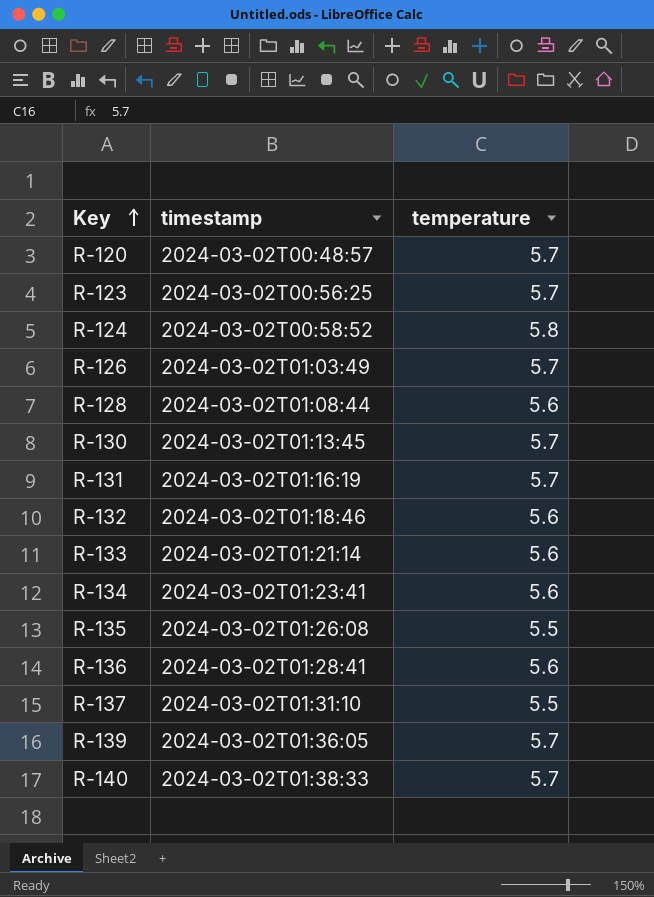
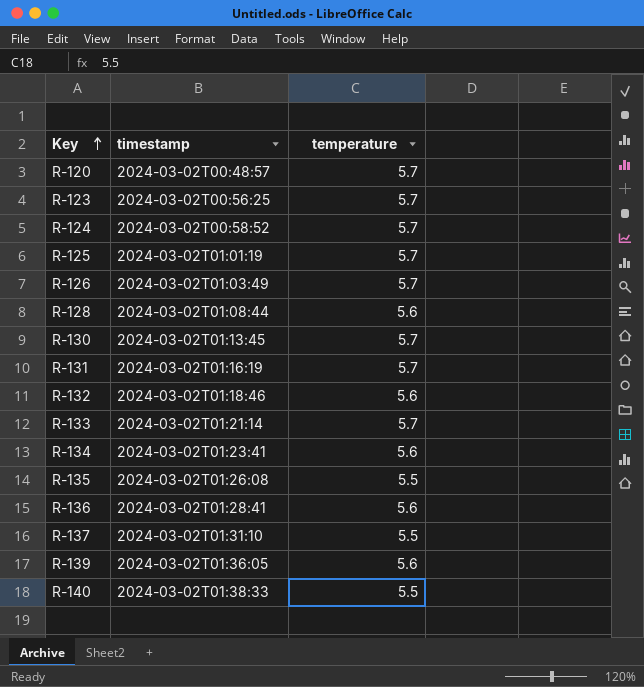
R-124 | temperature: 5.8 -> 5.7
row R-125: none -> 2024-03-02T01:01:19 | 5.7
R-133 | temperature: 5.6 -> 5.7
R-139 | temperature: 5.7 -> 5.6
R-140 | temperature: 5.7 -> 5.5

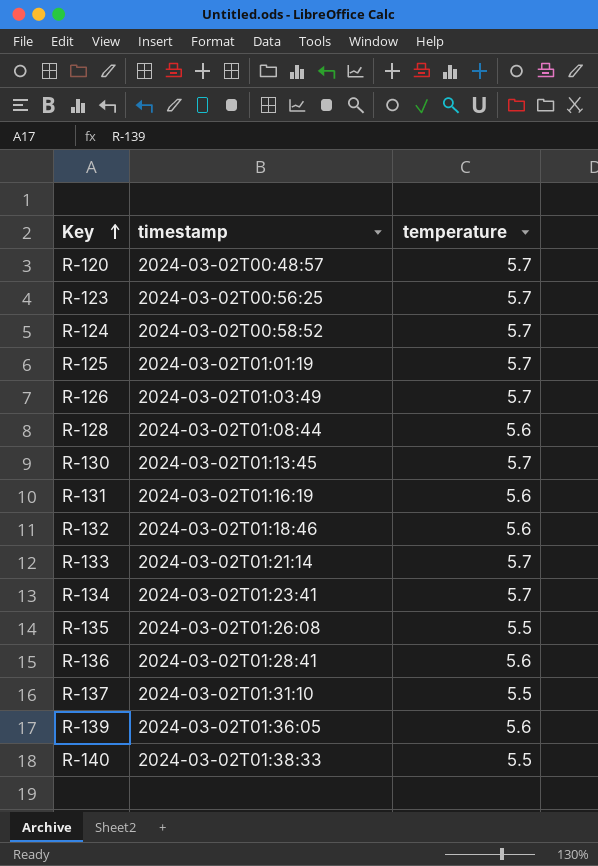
R-131 | temperature: 5.7 -> 5.6
R-134 | temperature: 5.6 -> 5.7

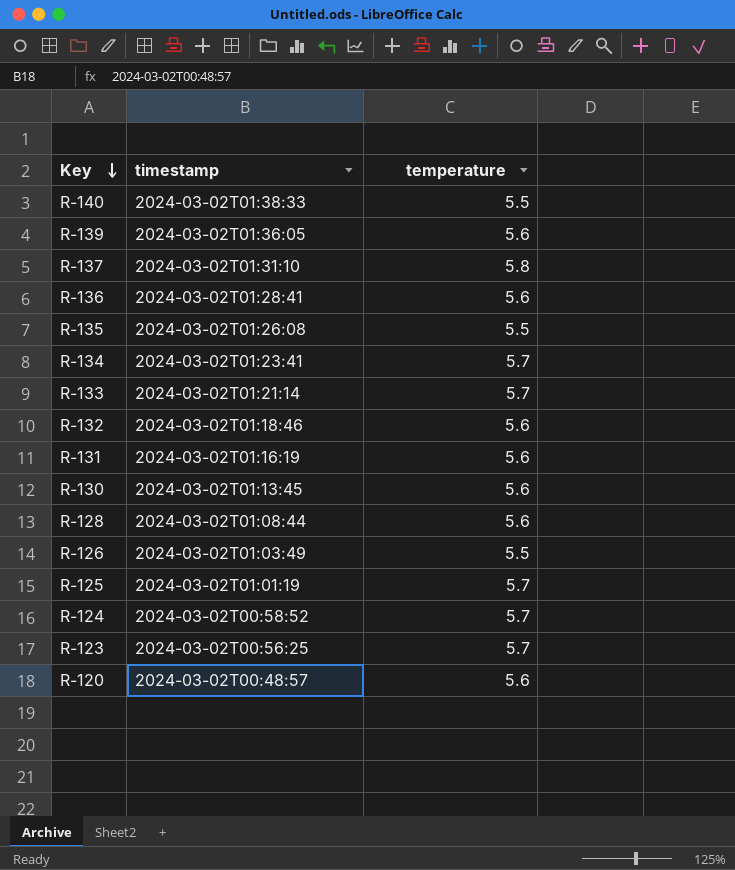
row order: Key ascending -> Key descending
R-137 | temperature: 5.5 -> 5.8
R-130 | temperature: 5.7 -> 5.6
R-126 | temperature: 5.7 -> 5.5
R-120 | temperature: 5.7 -> 5.6

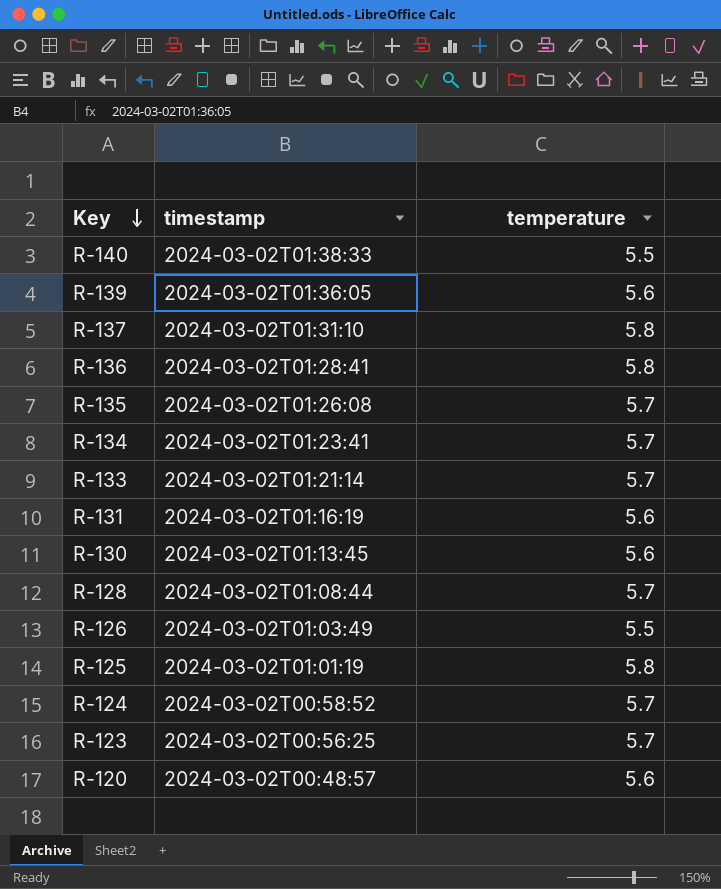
row R-132: 2024-03-02T01:18:46 | 5.6 -> none
R-136 | temperature: 5.6 -> 5.8
R-135 | temperature: 5.5 -> 5.7
R-128 | temperature: 5.6 -> 5.7
R-125 | temperature: 5.7 -> 5.8

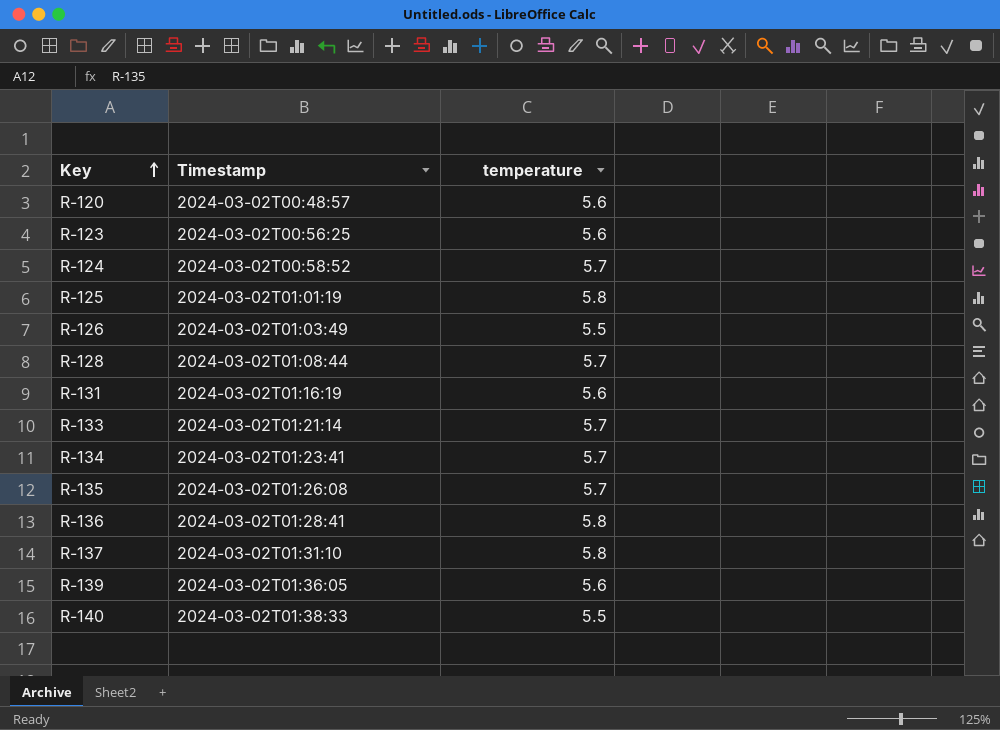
row order: Key descending -> Key ascending
column name: timestamp -> Timestamp
row R-130: 2024-03-02T01:13:45 | 5.6 -> none
R-123 | temperature: 5.7 -> 5.6

